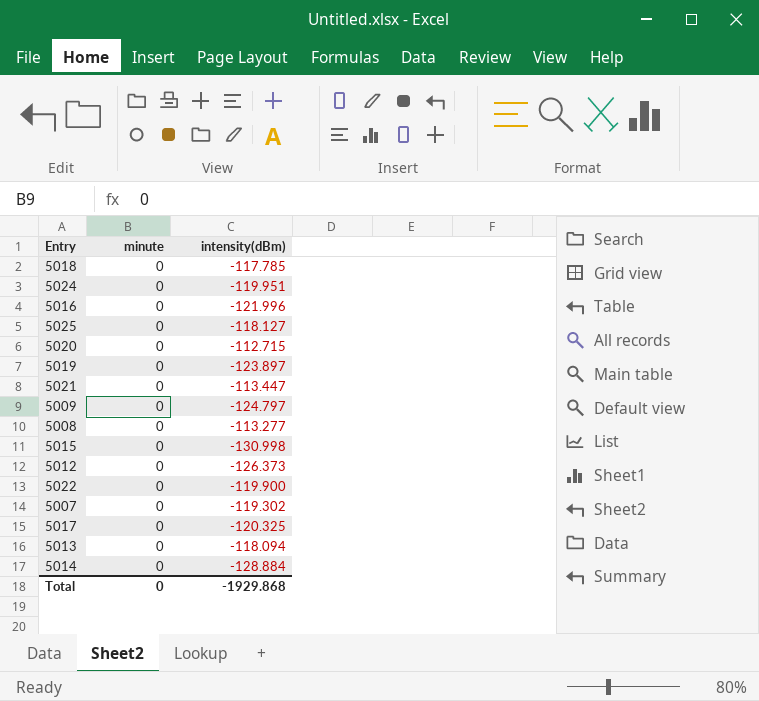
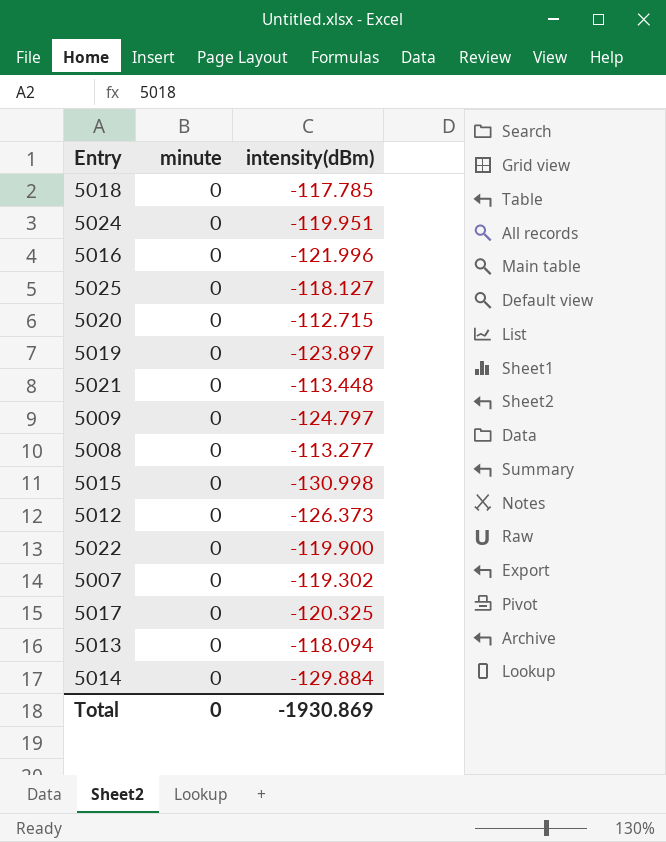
5021 | intensity(dBm): -113.447 -> -113.448
5014 | intensity(dBm): -128.884 -> -129.884
Total | intensity(dBm): -1929.868 -> -1930.869

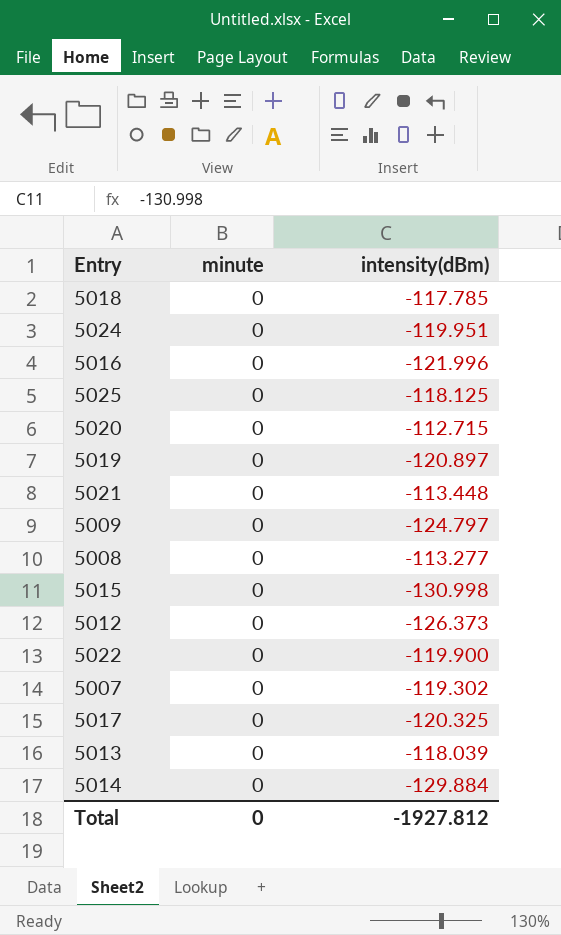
5025 | intensity(dBm): -118.127 -> -118.125
5019 | intensity(dBm): -123.897 -> -120.897
5013 | intensity(dBm): -118.094 -> -118.039
Total | intensity(dBm): -1930.869 -> -1927.812

